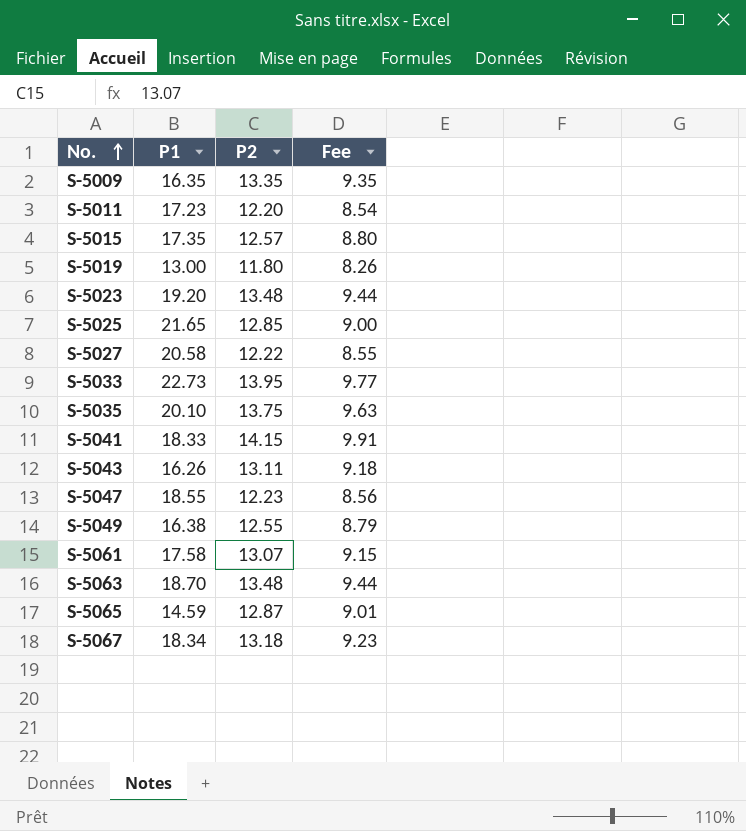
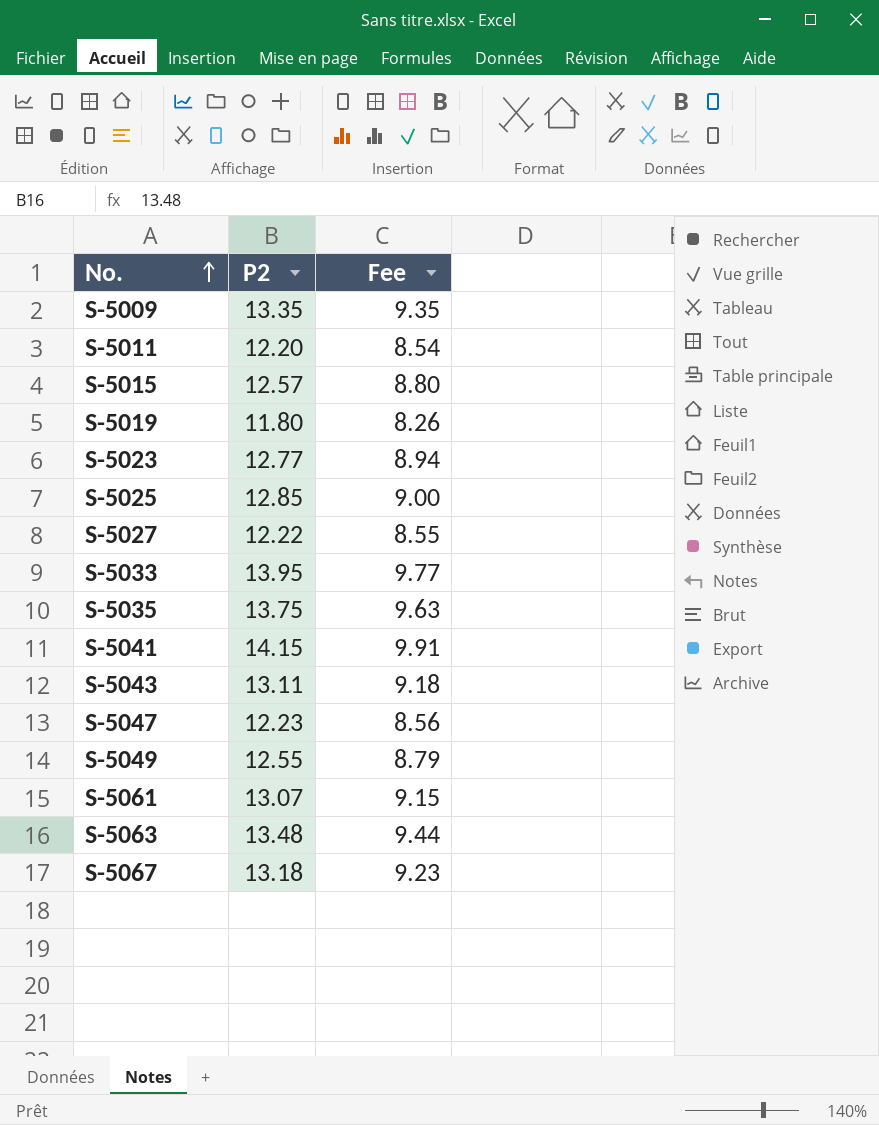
column P1 | position: 2 -> none
row S-5065: 14.59 | 12.87 | 9.01 -> none
S-5023 | P2: 13.48 -> 12.77
S-5023 | Fee: 9.44 -> 8.94

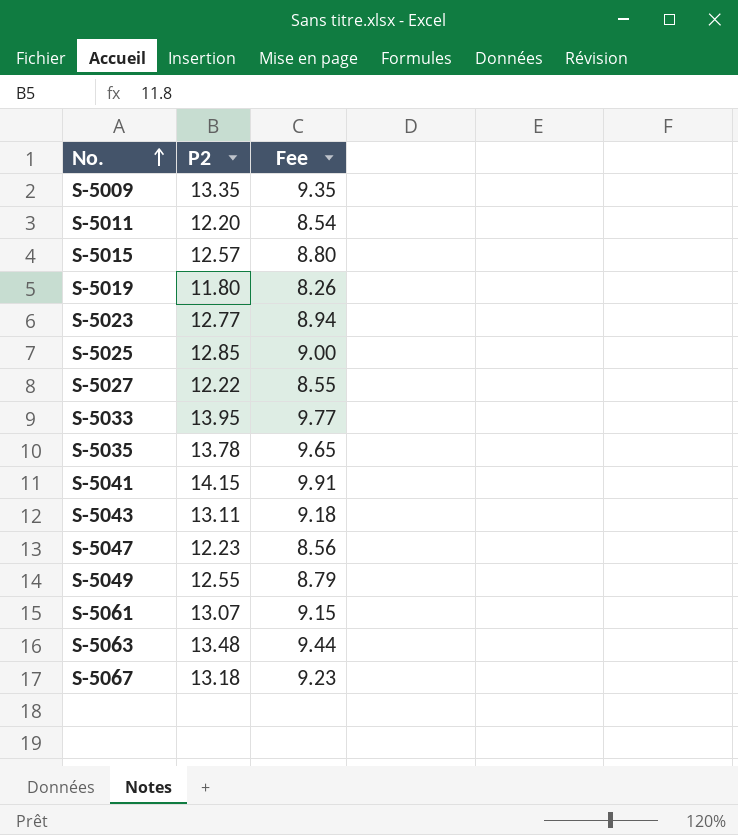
S-5035 | P2: 13.75 -> 13.78
S-5035 | Fee: 9.63 -> 9.65

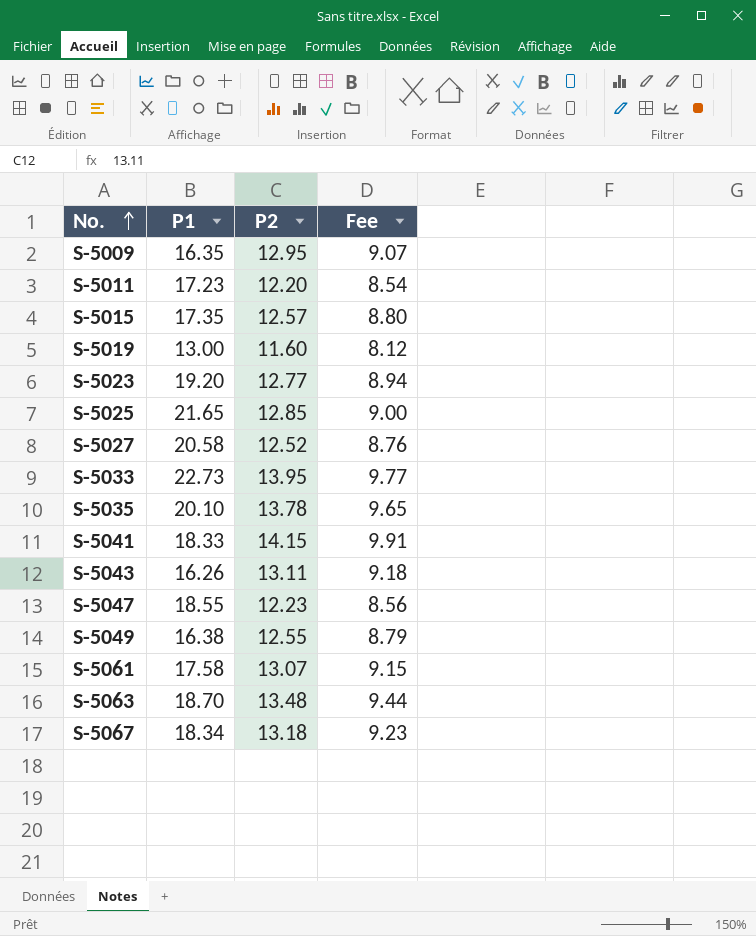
column P1 | position: none -> 2
S-5009 | P2: 13.35 -> 12.95
S-5009 | Fee: 9.35 -> 9.07
S-5019 | P2: 11.80 -> 11.60
S-5019 | Fee: 8.26 -> 8.12
S-5027 | P2: 12.22 -> 12.52
S-5027 | Fee: 8.55 -> 8.76

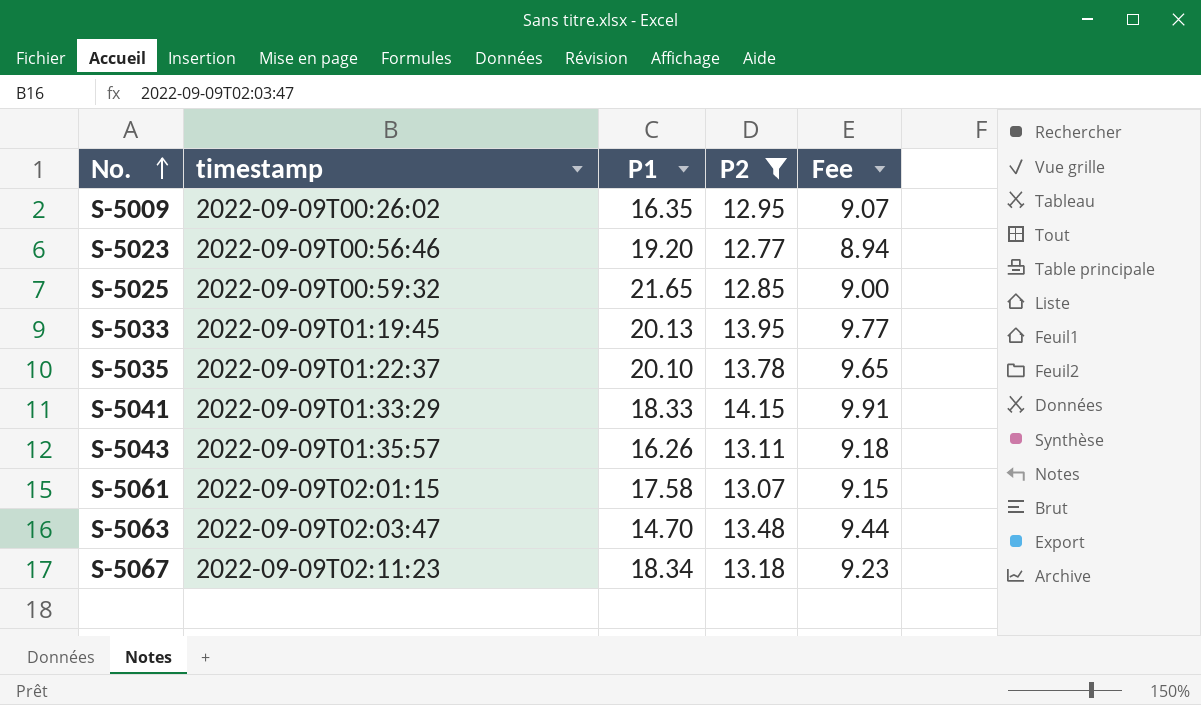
filter: none -> P2 >= 12.77
column timestamp | position: none -> 2
S-5033 | P1: 22.73 -> 20.13
S-5063 | P1: 18.70 -> 14.70

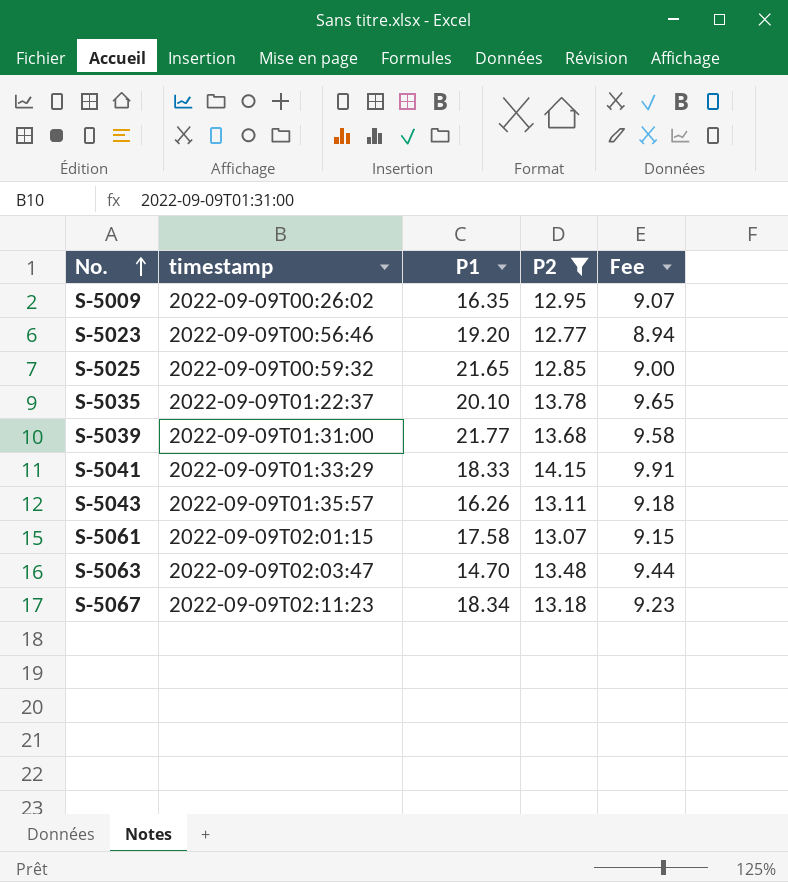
row S-5033: 2022-09-09T01:19:45 | 20.13 | 13.95 | 9.77 -> none
row S-5039: none -> 2022-09-09T01:31:00 | 21.77 | 13.68 | 9.58

